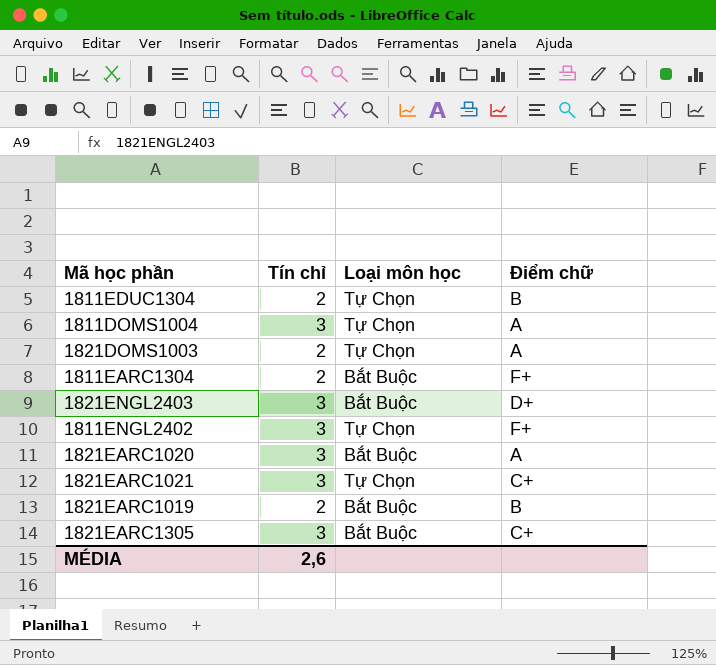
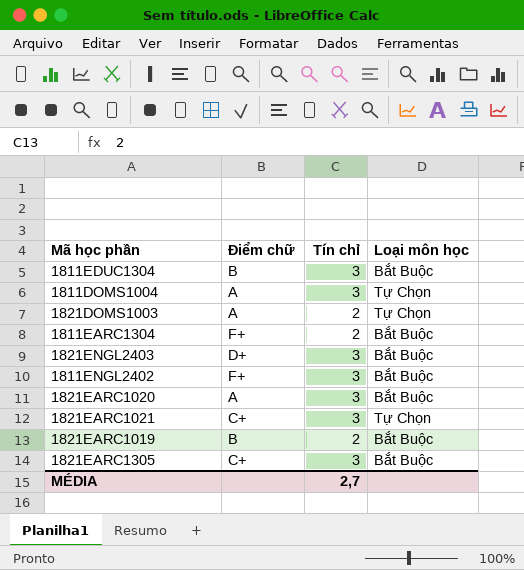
column Điểm chữ | position: 4 -> 2
1811EDUC1304 | Tín chỉ: 2 -> 3
1811EDUC1304 | Loại môn học: Tự Chọn -> Bắt Buộc
1811ENGL2402 | Loại môn học: Tự Chọn -> Bắt Buộc
MÉDIA | Tín chỉ: 2,6 -> 2,7

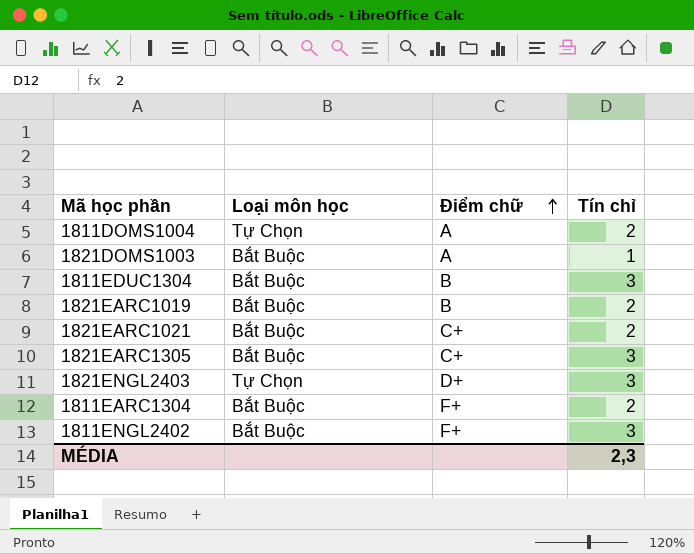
row order: none -> Điểm chữ ascending
column Loại môn học | position: 4 -> 2
row 1821EARC1020: A | 3 | Bắt Buộc -> none
1811DOMS1004 | Tín chỉ: 3 -> 2
1821DOMS1003 | Loại môn học: Tự Chọn -> Bắt Buộc
1821DOMS1003 | Tín chỉ: 2 -> 1
1821EARC1021 | Loại môn học: Tự Chọn -> Bắt Buộc
1821EARC1021 | Tín chỉ: 3 -> 2
1821ENGL2403 | Loại môn học: Bắt Buộc -> Tự Chọn
MÉDIA | Tín chỉ: 2,7 -> 2,3

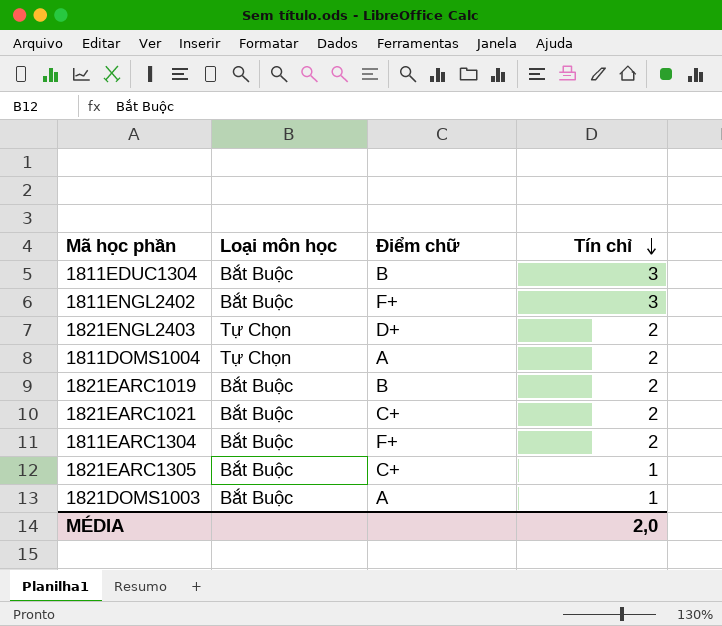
row order: Điểm chữ ascending -> Tín chỉ descending
1821ENGL2403 | Tín chỉ: 3 -> 2
1821EARC1305 | Tín chỉ: 3 -> 1
MÉDIA | Tín chỉ: 2,3 -> 2,0

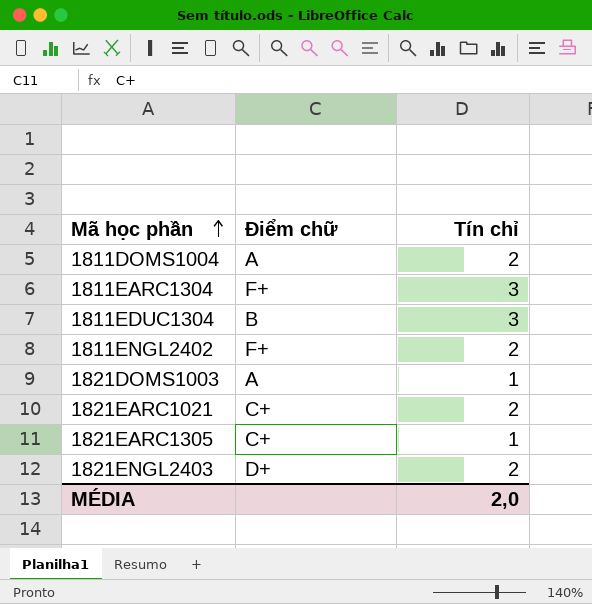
row order: Tín chỉ descending -> Mã học phần ascending
column Loại môn học | position: 2 -> none
row 1821EARC1019: Bắt Buộc | B | 2 -> none
1811EARC1304 | Tín chỉ: 2 -> 3
1811ENGL2402 | Tín chỉ: 3 -> 2

